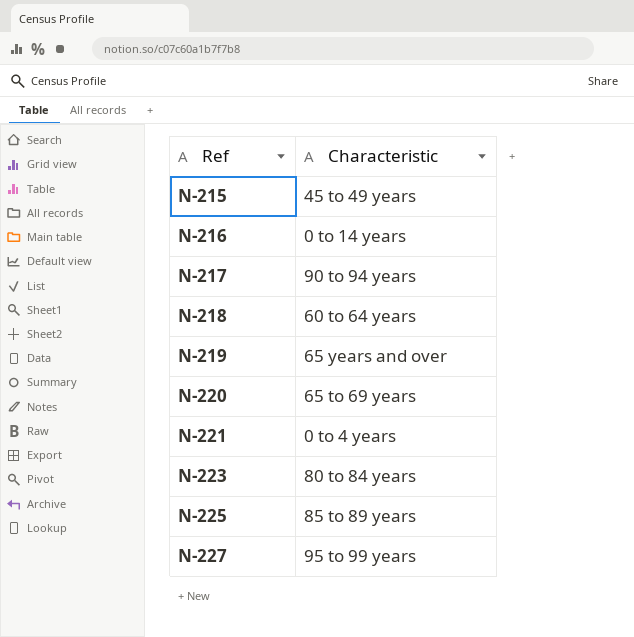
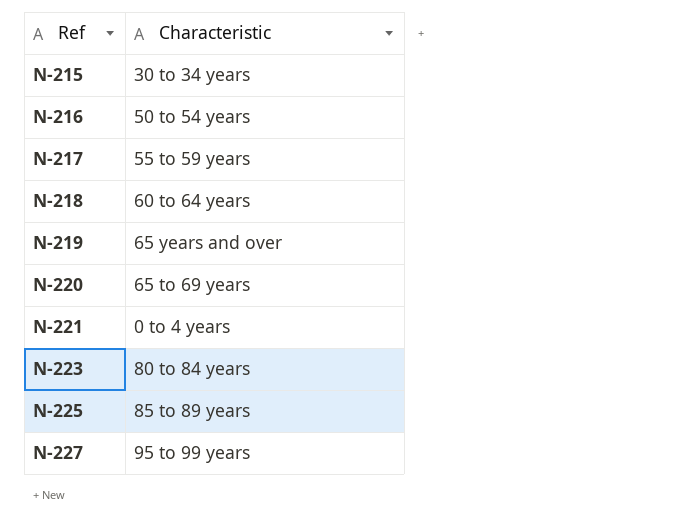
N-215 | Characteristic: 45 to 49 years -> 30 to 34 years
N-216 | Characteristic: 0 to 14 years -> 50 to 54 years
N-217 | Characteristic: 90 to 94 years -> 55 to 59 years

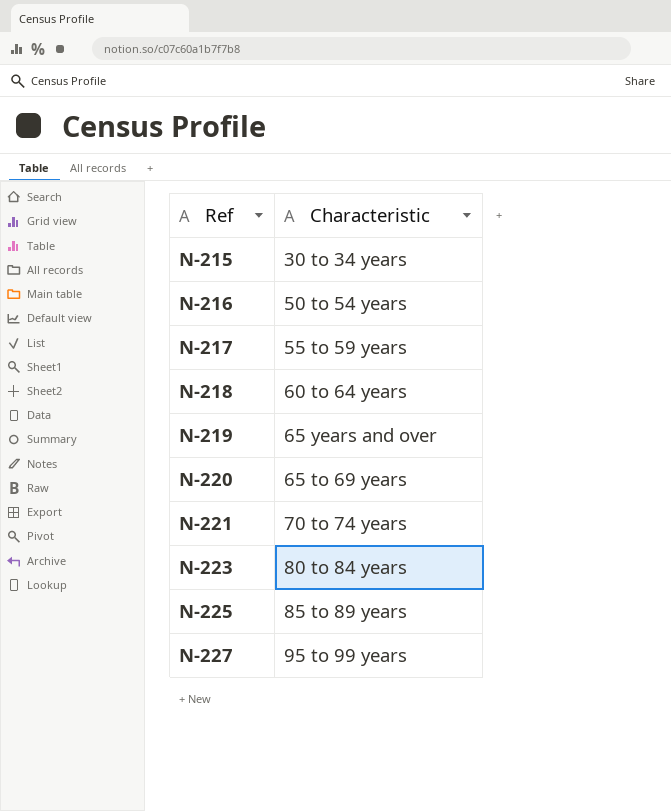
N-221 | Characteristic: 0 to 4 years -> 70 to 74 years

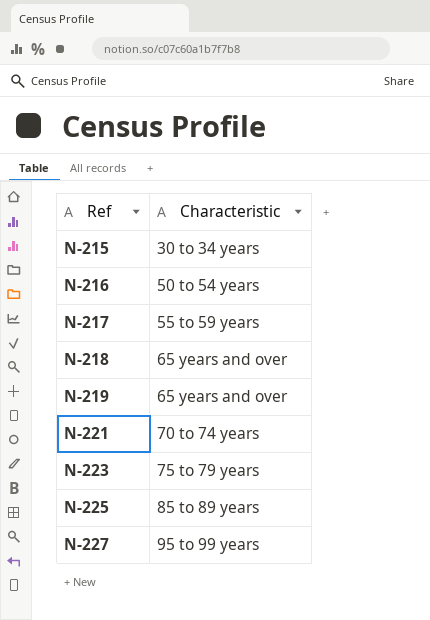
row N-220: 65 to 69 years -> none
N-218 | Characteristic: 60 to 64 years -> 65 years and over
N-223 | Characteristic: 80 to 84 years -> 75 to 79 years

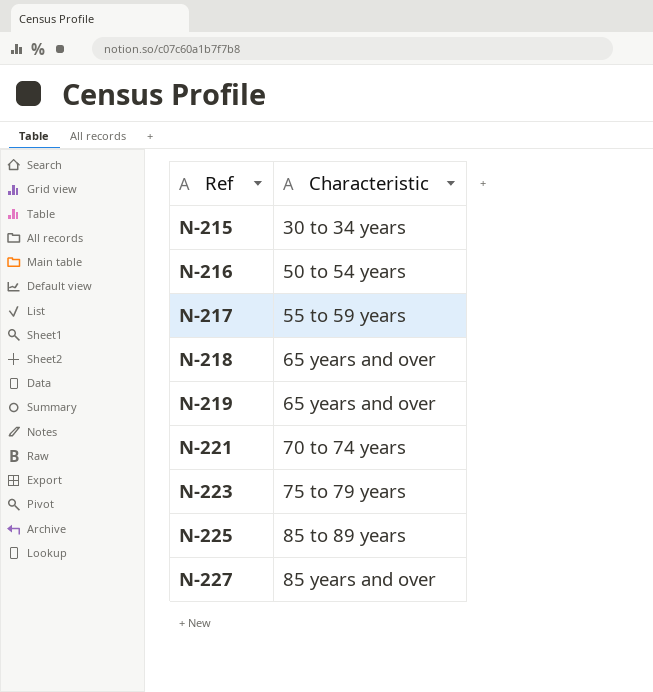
N-227 | Characteristic: 95 to 99 years -> 85 years and over

